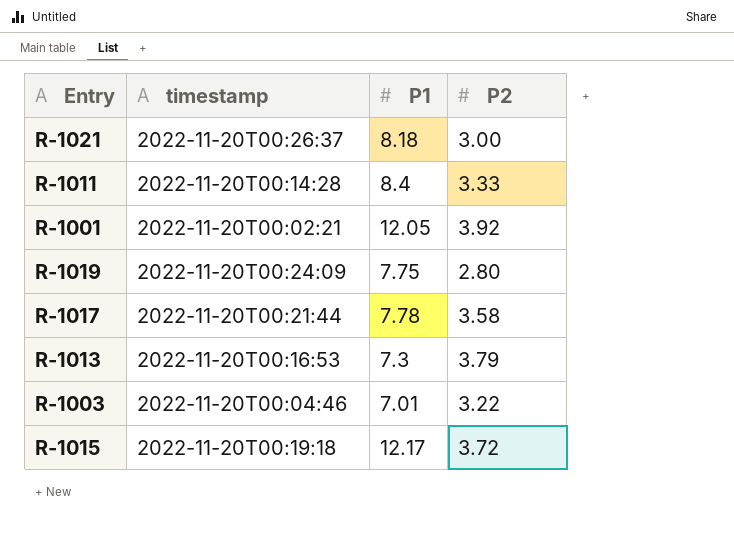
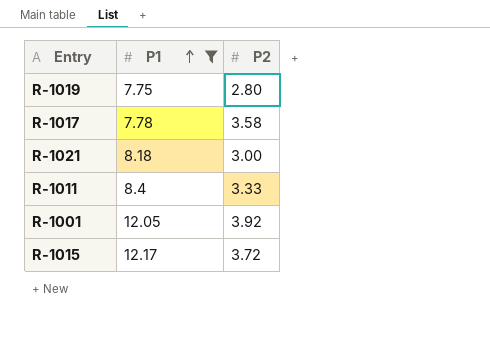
filter: none -> P1 >= 7.75
row order: none -> P1 ascending
column timestamp | position: 2 -> none

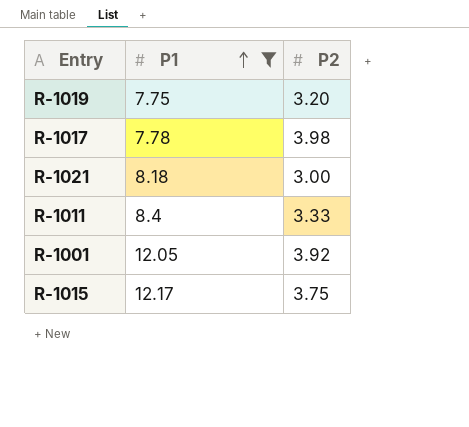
R-1019 | P2: 2.80 -> 3.20
R-1017 | P2: 3.58 -> 3.98
R-1015 | P2: 3.72 -> 3.75

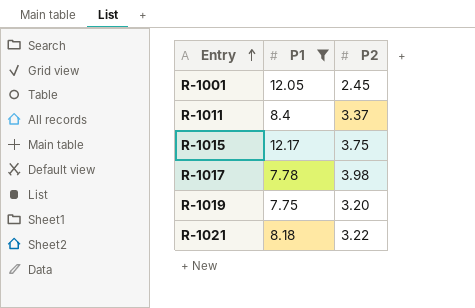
row order: P1 ascending -> Entry ascending
R-1001 | P2: 3.92 -> 2.45
R-1011 | P2: 3.33 -> 3.37
R-1021 | P2: 3.00 -> 3.22

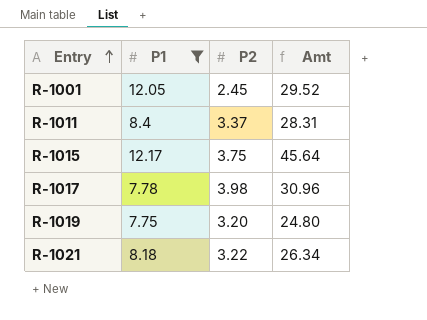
column Amt | formula: none -> [P1] * [P2]

